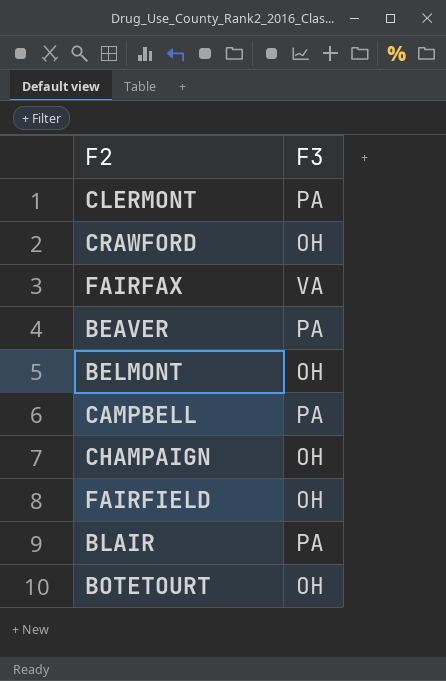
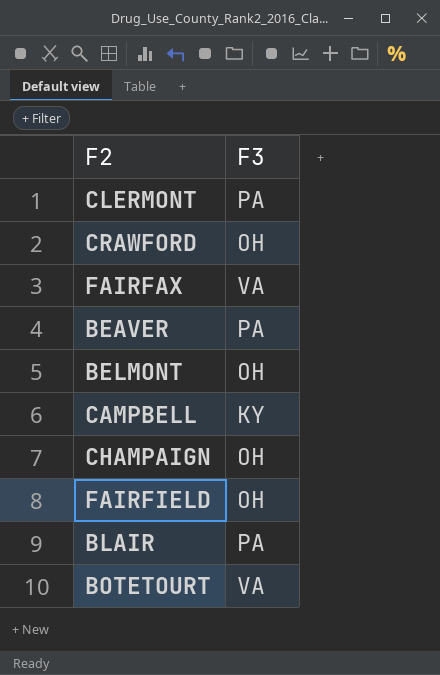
CAMPBELL | F3: PA -> KY
BOTETOURT | F3: OH -> VA

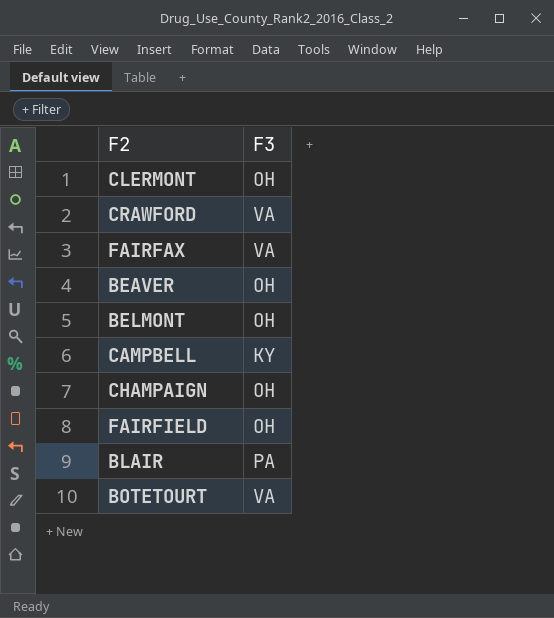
CLERMONT | F3: PA -> OH
CRAWFORD | F3: OH -> VA
BEAVER | F3: PA -> OH

